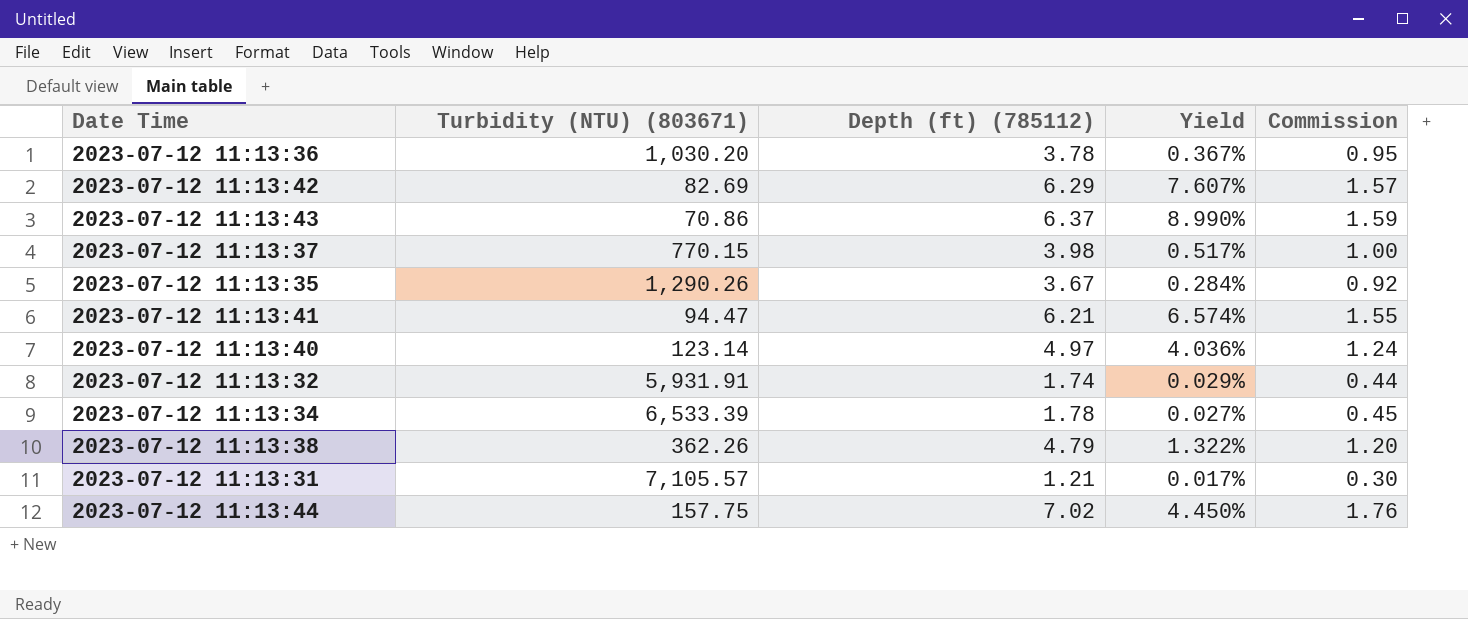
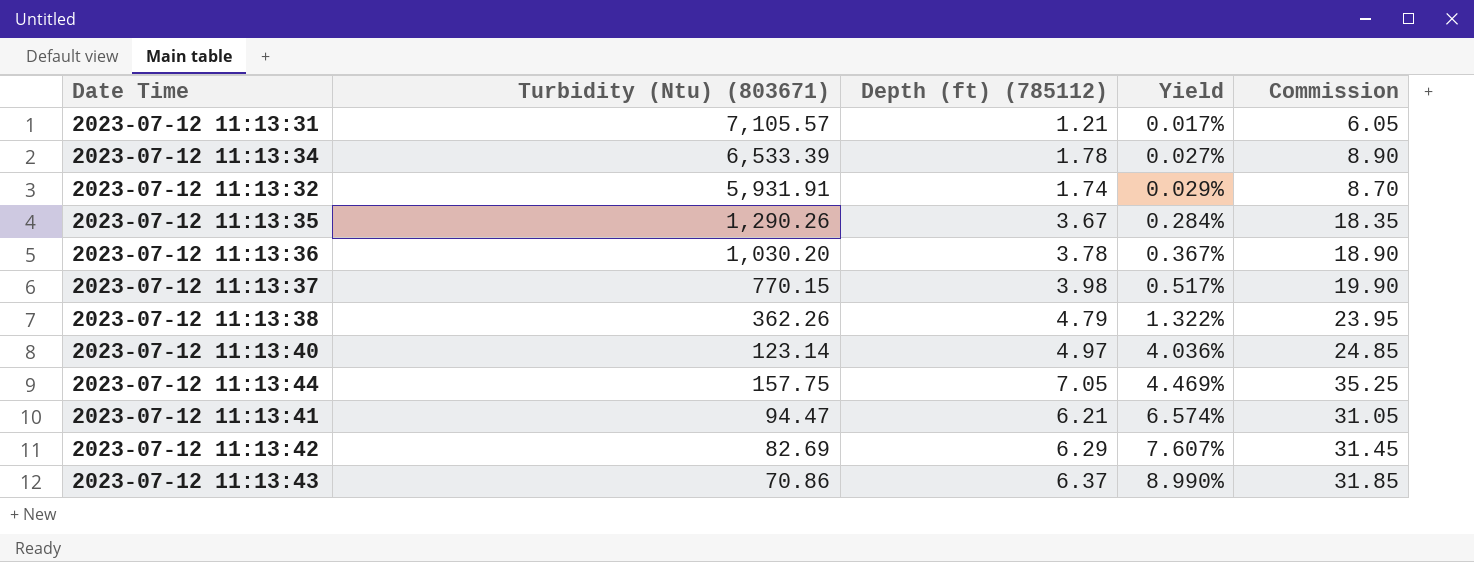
row order: none -> Yield ascending
column name: Turbidity (NTU) (803671) -> Turbidity (Ntu) (803671)
column Commission | formula: [Depth (ft) (785112)] * 0.25 -> [Depth (ft) (785112)] * 5
2023-07-12 11:13:44 | Depth (ft) (785112): 7.02 -> 7.05
2023-07-12 11:13:44 | Yield: 4.450% -> 4.469%

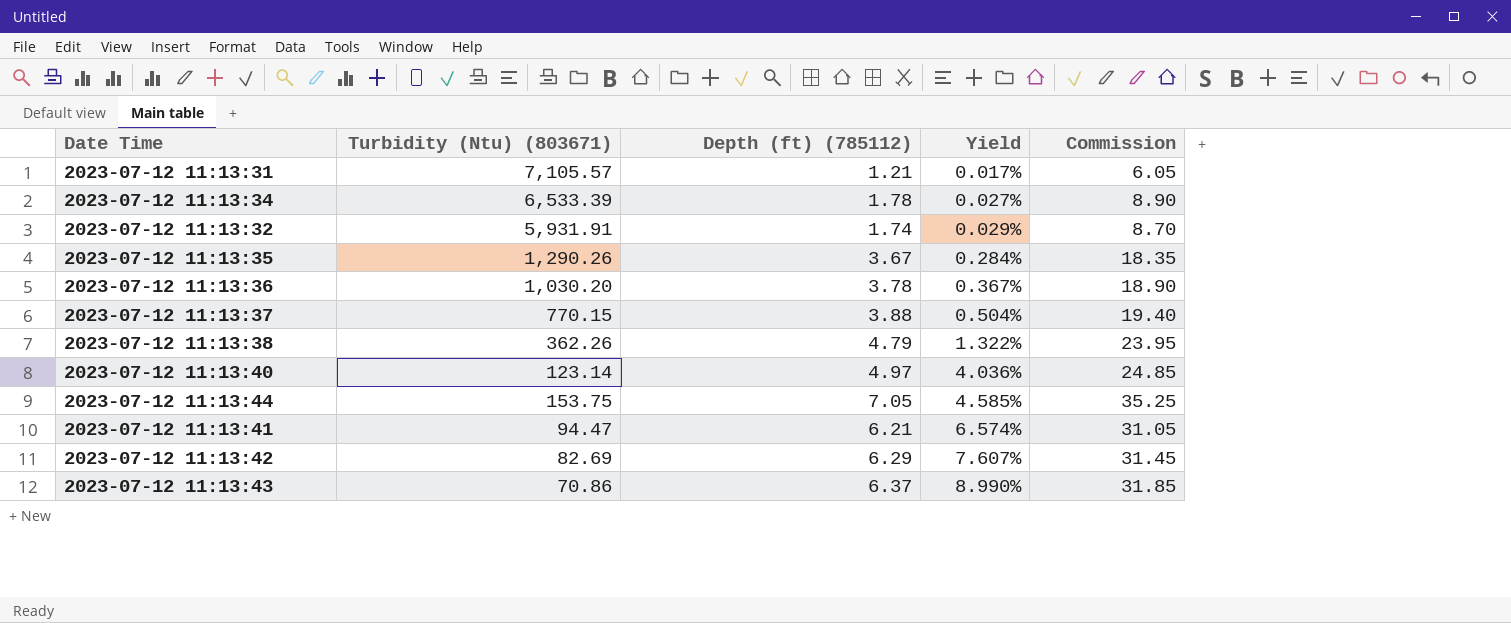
2023-07-12 11:13:37 | Depth (ft) (785112): 3.98 -> 3.88
2023-07-12 11:13:37 | Yield: 0.517% -> 0.504%
2023-07-12 11:13:37 | Commission: 19.90 -> 19.40
2023-07-12 11:13:44 | Turbidity (Ntu) (803671): 157.75 -> 153.75
2023-07-12 11:13:44 | Yield: 4.469% -> 4.585%

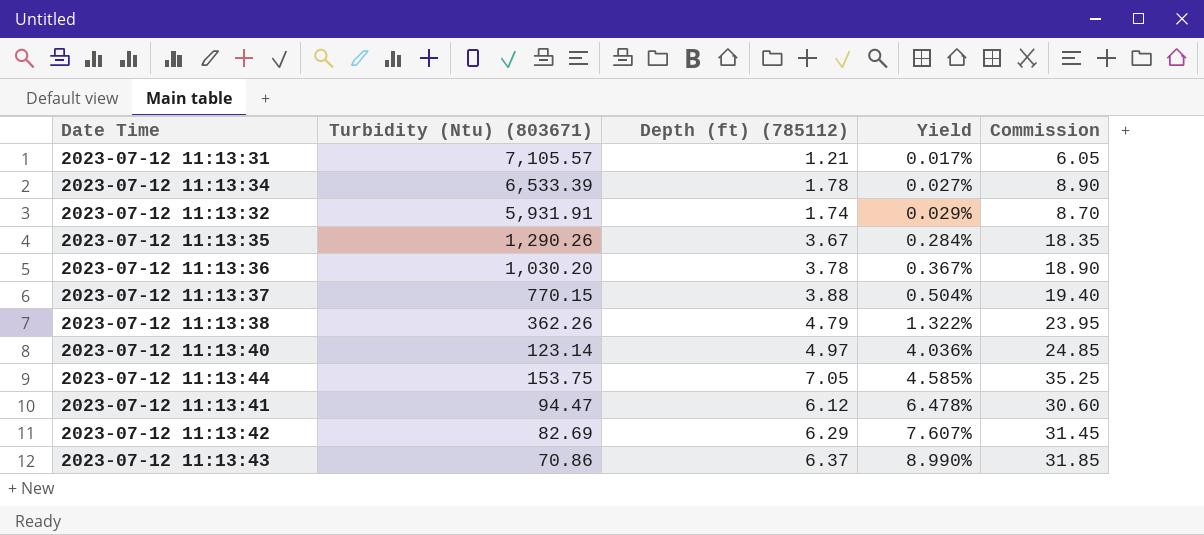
2023-07-12 11:13:41 | Depth (ft) (785112): 6.21 -> 6.12
2023-07-12 11:13:41 | Yield: 6.574% -> 6.478%
2023-07-12 11:13:41 | Commission: 31.05 -> 30.60

